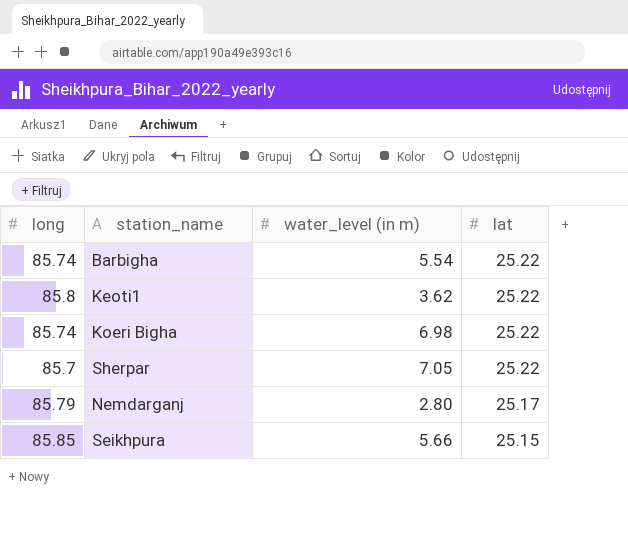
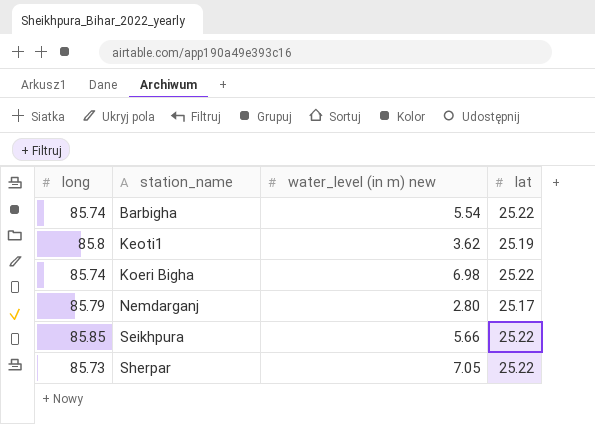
row order: lat descending -> station_name ascending
column name: water_level (in m) -> water_level (in m) new
Keoti1 | lat: 25.22 -> 25.19
Seikhpura | lat: 25.15 -> 25.22
Sherpar | long: 85.7 -> 85.73

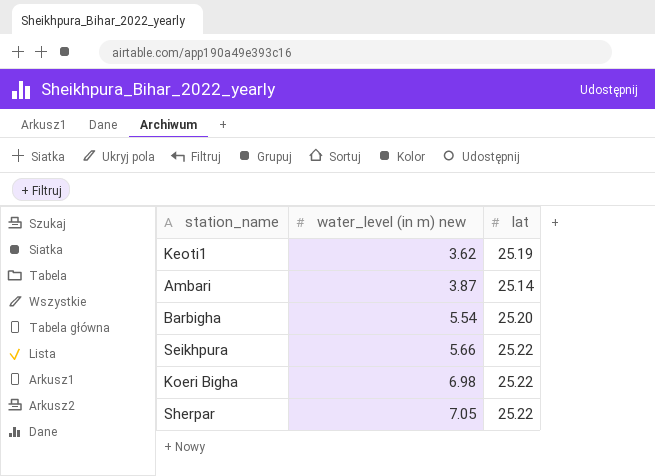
row order: station_name ascending -> water_level (in m) new ascending
column long | position: 1 -> none
row Nemdarganj: 85.79 | 2.80 | 25.17 -> none
row Ambari: none -> 3.87 | 25.14
Barbigha | lat: 25.22 -> 25.20

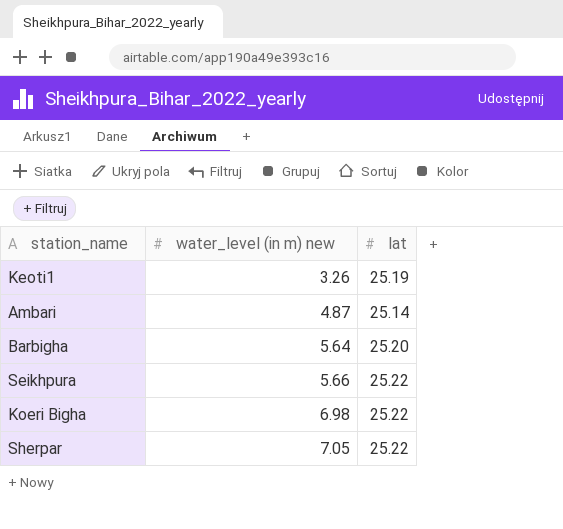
Keoti1 | water_level (in m) new: 3.62 -> 3.26
Ambari | water_level (in m) new: 3.87 -> 4.87
Barbigha | water_level (in m) new: 5.54 -> 5.64

